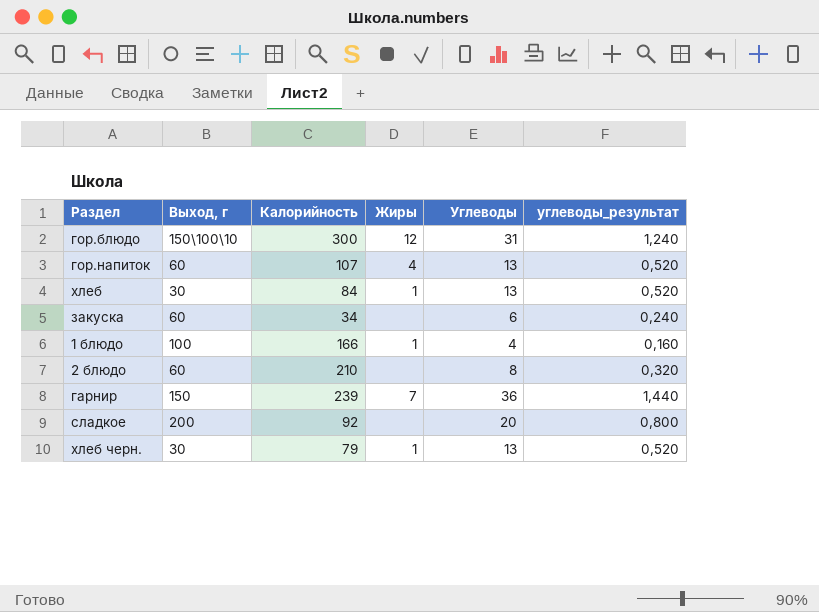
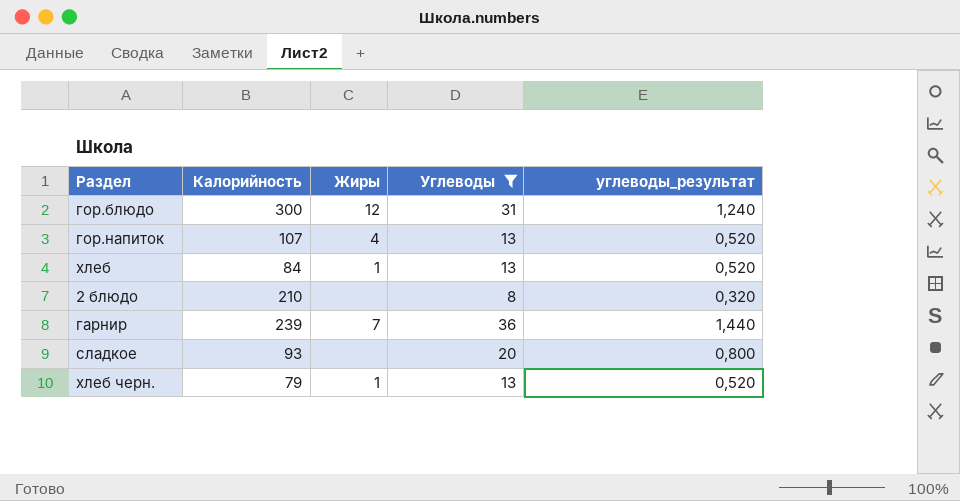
filter: none -> Углеводы >= 8
column Выход, г | position: 2 -> none
сладкое | Калорийность: 92 -> 93

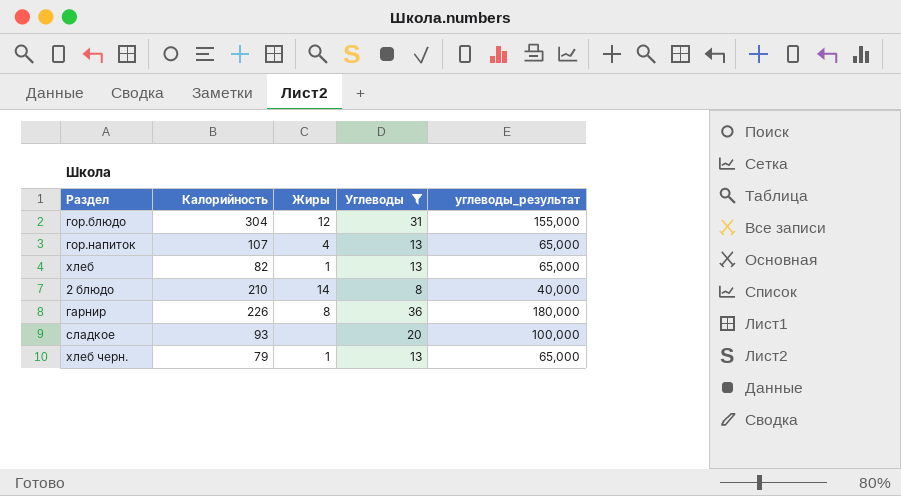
column углеводы_результат | formula: [Углеводы] * 0,04 -> [Углеводы] * 5
гор.блюдо | Калорийность: 300 -> 304
хлеб | Калорийность: 84 -> 82
2 блюдо | Жиры: none -> 14
гарнир | Калорийность: 239 -> 226
гарнир | Жиры: 7 -> 8

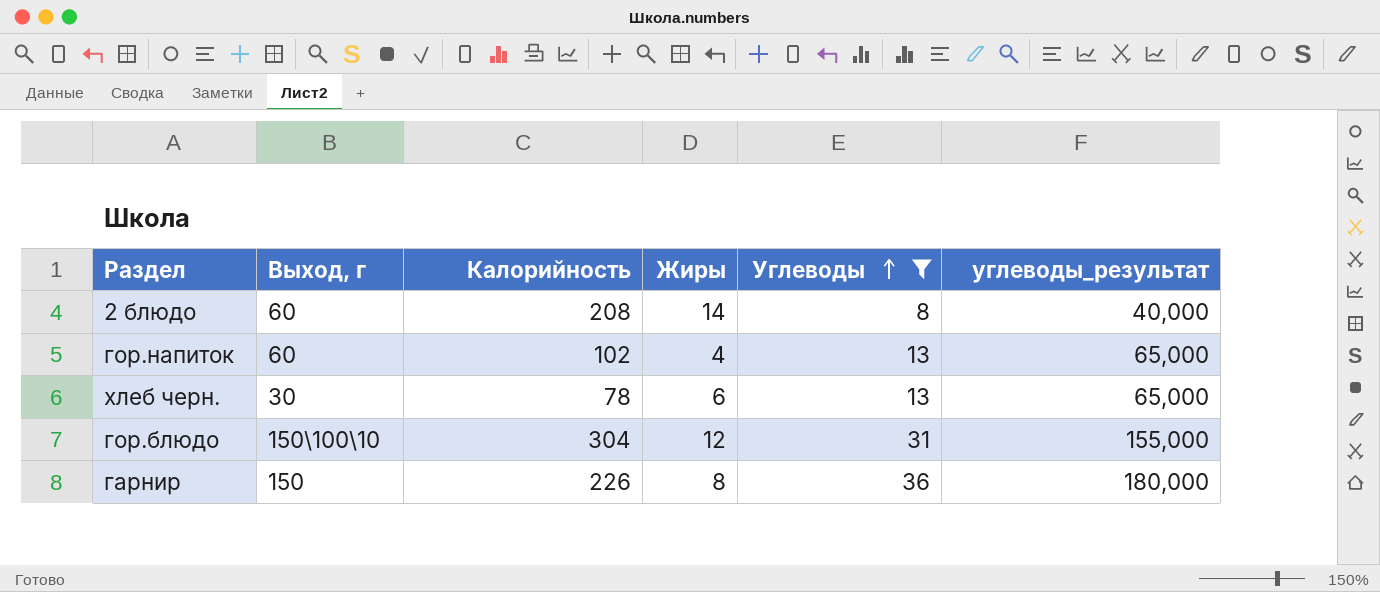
row order: none -> Углеводы ascending
column Выход, г | position: none -> 2
row хлеб: 82 | 1 | 13 | 65,000 -> none
row сладкое: 93 | none | 20 | 100,000 -> none
2 блюдо | Калорийность: 210 -> 208
гор.напиток | Калорийность: 107 -> 102
хлеб черн. | Калорийность: 79 -> 78
хлеб черн. | Жиры: 1 -> 6

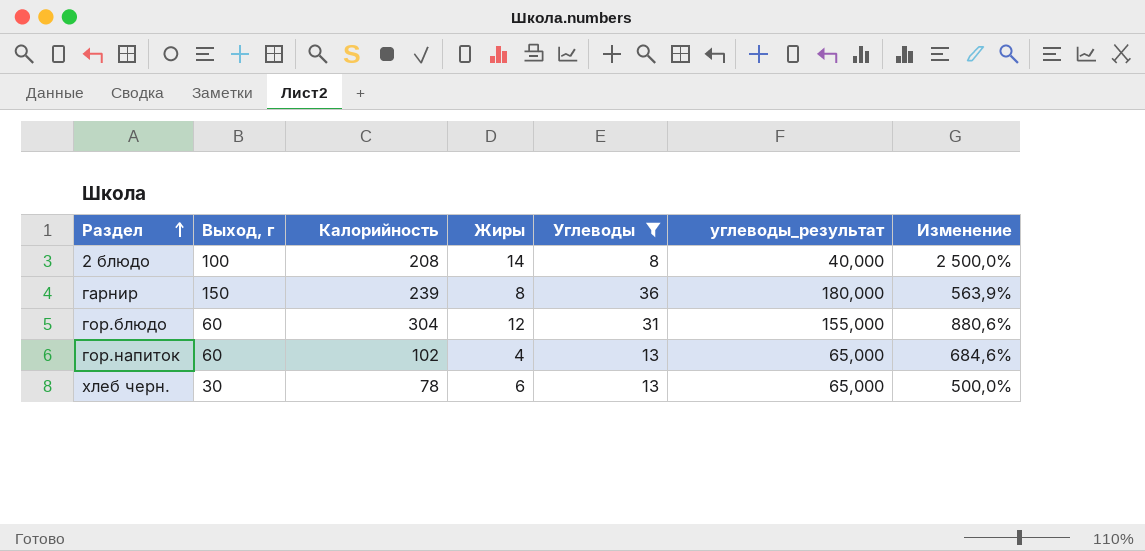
row order: Углеводы ascending -> Раздел ascending
column Изменение | formula: none -> ([Калорийность] - [Углеводы]) / [Углеводы]
2 блюдо | Выход, г: 60 -> 100
гарнир | Калорийность: 226 -> 239
гор.блюдо | Выход, г: 150\100\10 -> 60

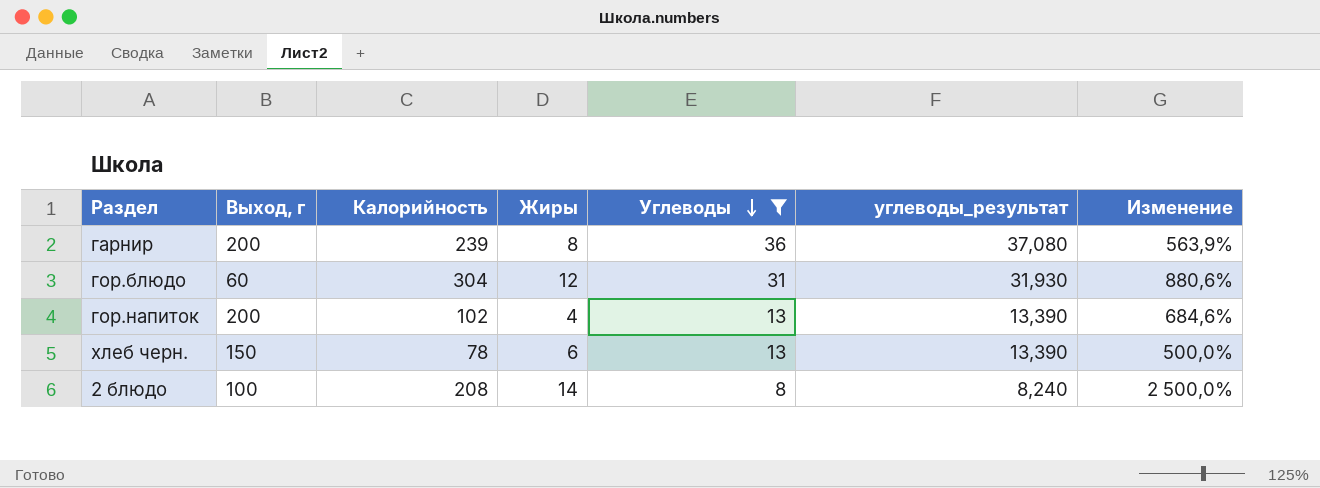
row order: Раздел ascending -> Углеводы descending
column углеводы_результат | formula: [Углеводы] * 5 -> [Углеводы] * 1,03
гарнир | Выход, г: 150 -> 200
гор.напиток | Выход, г: 60 -> 200
хлеб черн. | Выход, г: 30 -> 150

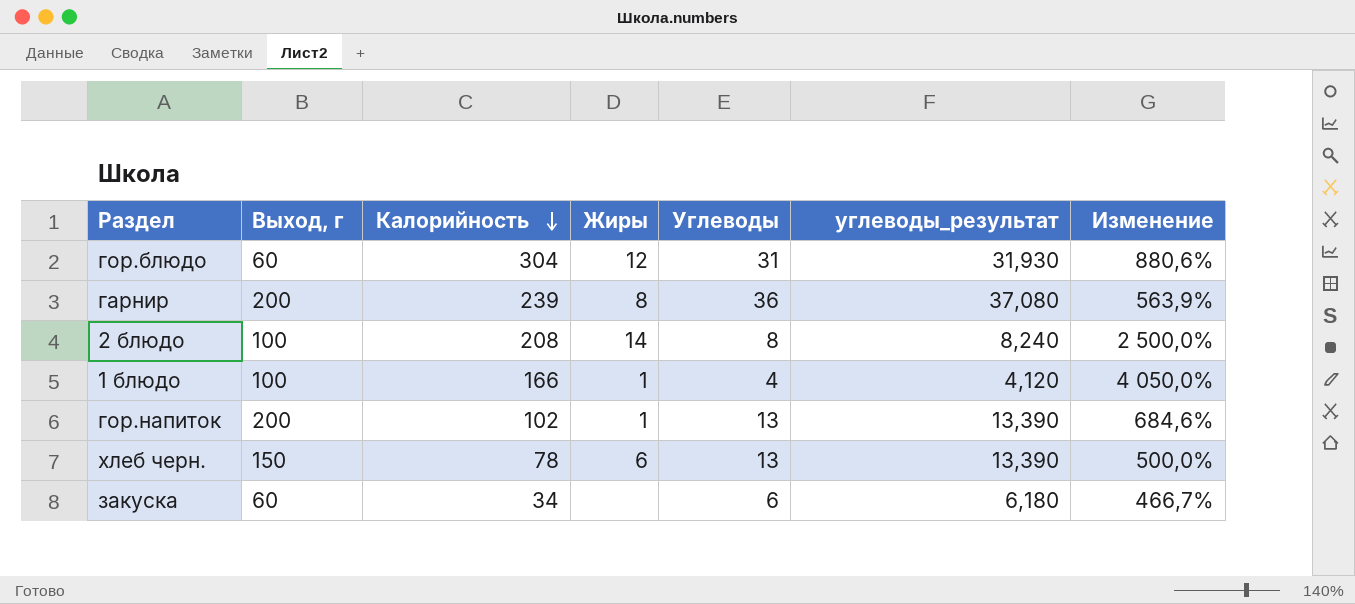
filter: Углеводы >= 8 -> none
row order: Углеводы descending -> Калорийность descending
гор.напиток | Жиры: 4 -> 1

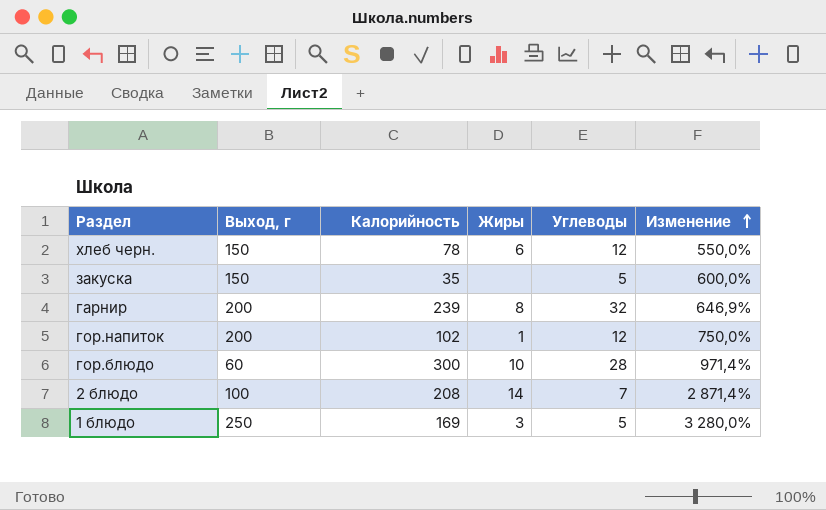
row order: Калорийность descending -> Изменение ascending
column углеводы_результат | formula: [Углеводы] * 1,03 -> none
хлеб черн. | Углеводы: 13 -> 12
хлеб черн. | Изменение: 500,0% -> 550,0%
закуска | Выход, г: 60 -> 150
закуска | Калорийность: 34 -> 35
закуска | Углеводы: 6 -> 5
закуска | Изменение: 466,7% -> 600,0%
гарнир | Углеводы: 36 -> 32
гарнир | Изменение: 563,9% -> 646,9%
гор.напиток | Углеводы: 13 -> 12
гор.напиток | Изменение: 684,6% -> 750,0%
гор.блюдо | Калорийность: 304 -> 300
гор.блюдо | Жиры: 12 -> 10
гор.блюдо | Углеводы: 31 -> 28
гор.блюдо | Изменение: 880,6% -> 971,4%
2 блюдо | Углеводы: 8 -> 7
2 блюдо | Изменение: 2 500,0% -> 2 871,4%
1 блюдо | Выход, г: 100 -> 250
1 блюдо | Калорийность: 166 -> 169
1 блюдо | Жиры: 1 -> 3
1 блюдо | Углеводы: 4 -> 5
1 блюдо | Изменение: 4 050,0% -> 3 280,0%

